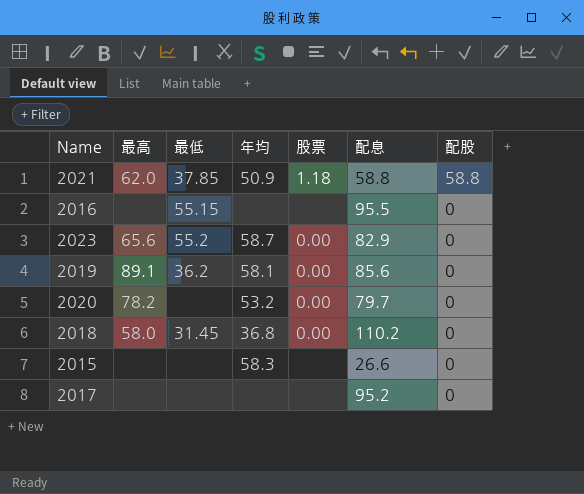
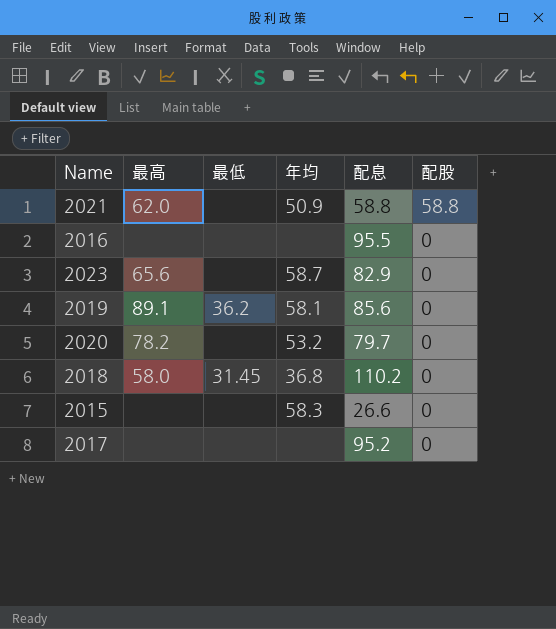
column 股票 | position: 5 -> none
2021 | 最低: 37.85 -> none
2016 | 最低: 55.15 -> none
2023 | 最低: 55.2 -> none

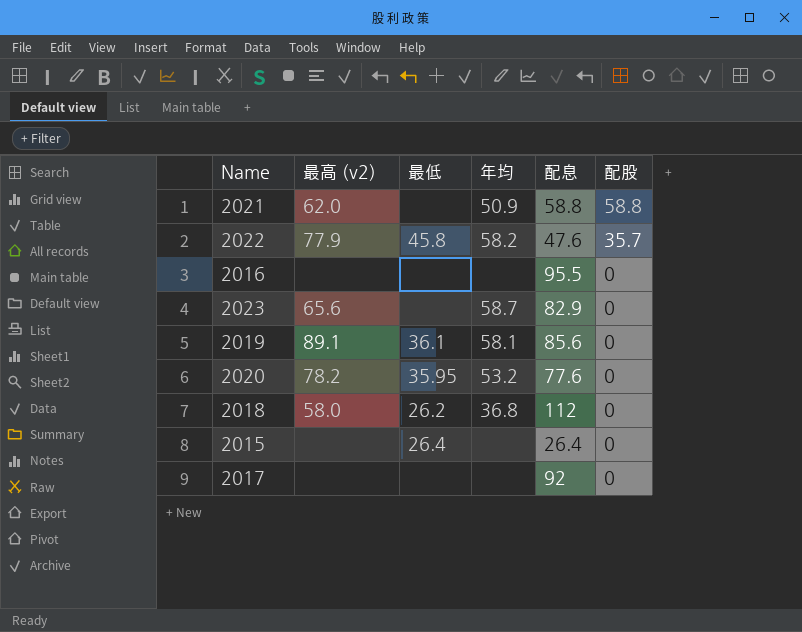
column name: 最高 -> 最高 (v2)
row 2022: none -> 77.9 | 45.8 | 58.2 | 47.6 | 35.7
2019 | 最低: 36.2 -> 36.1
2020 | 最低: none -> 35.95
2020 | 配息: 79.7 -> 77.6
2018 | 最低: 31.45 -> 26.2
2018 | 配息: 110.2 -> 112
2015 | 最低: none -> 26.4
2015 | 年均: 58.3 -> none
2015 | 配息: 26.6 -> 26.4
2017 | 配息: 95.2 -> 92

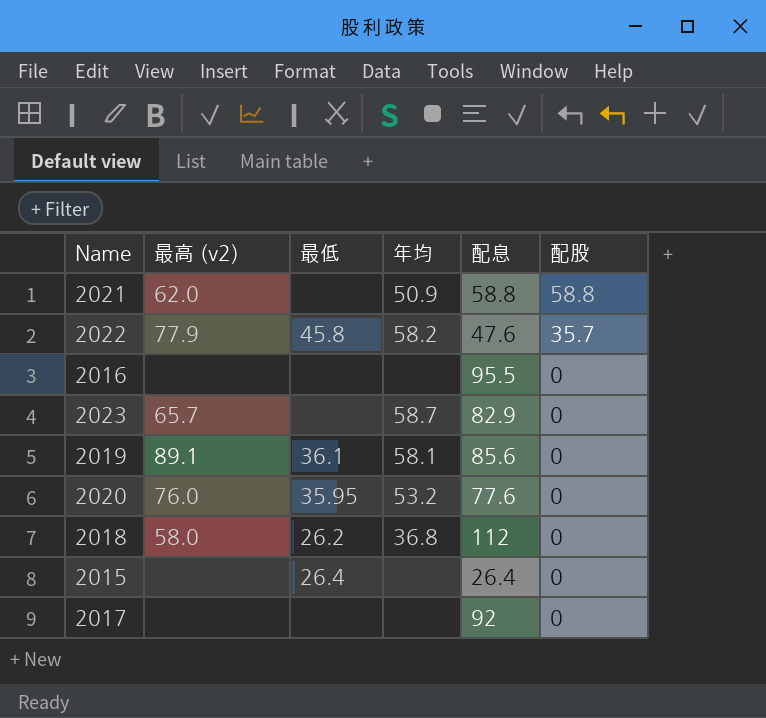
2023 | 最高 (v2): 65.6 -> 65.7
2020 | 最高 (v2): 78.2 -> 76.0

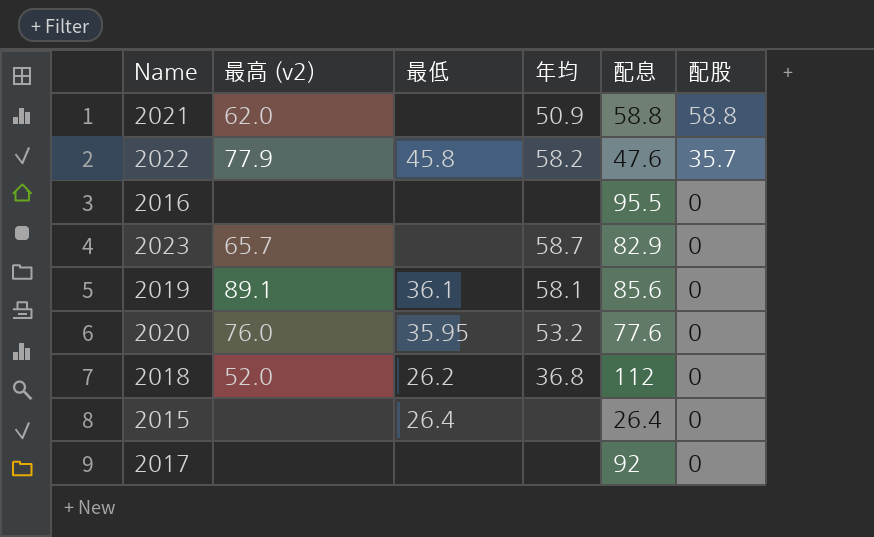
2018 | 最高 (v2): 58.0 -> 52.0

